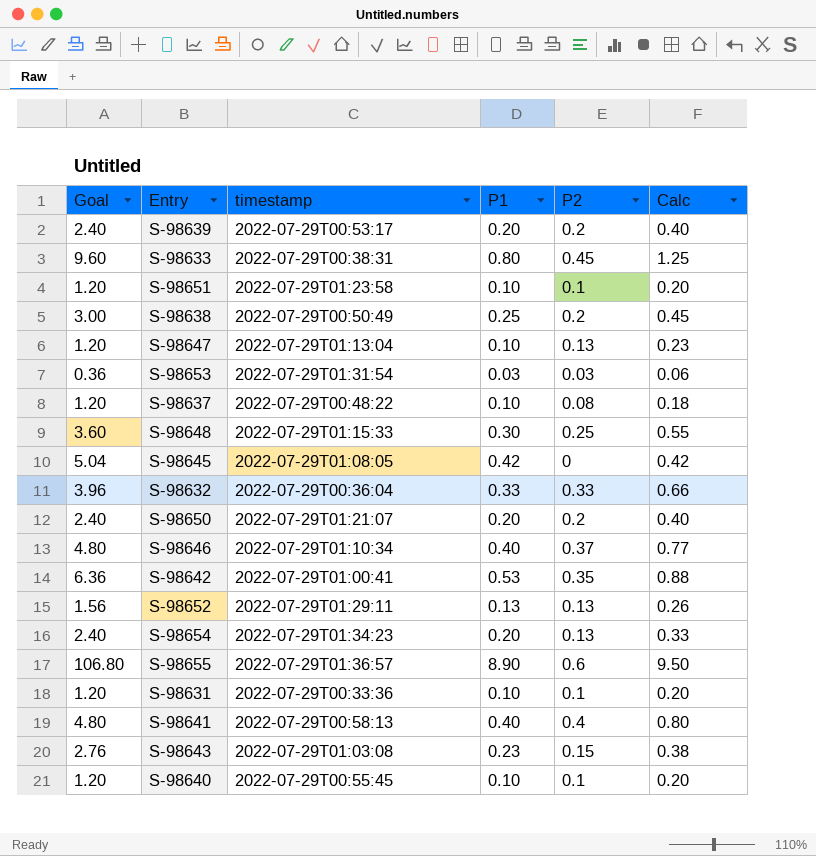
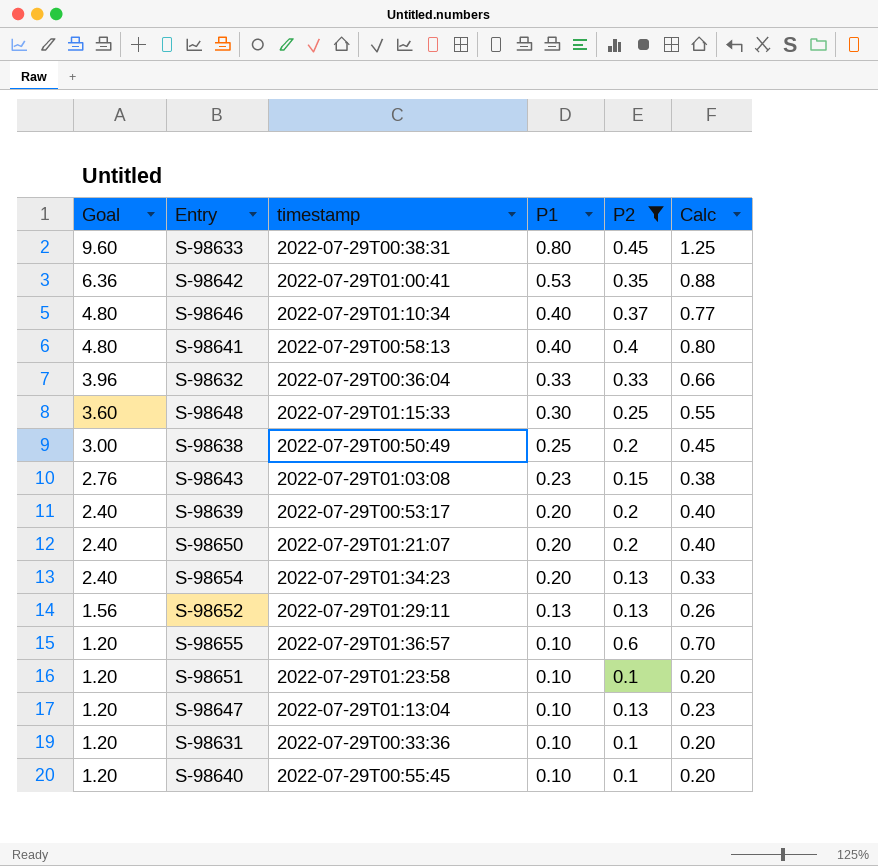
filter: none -> P2 >= 0.1
row order: none -> Goal descending
S-98655 | Goal: 106.80 -> 1.20
S-98655 | P1: 8.90 -> 0.10
S-98655 | Calc: 9.50 -> 0.70

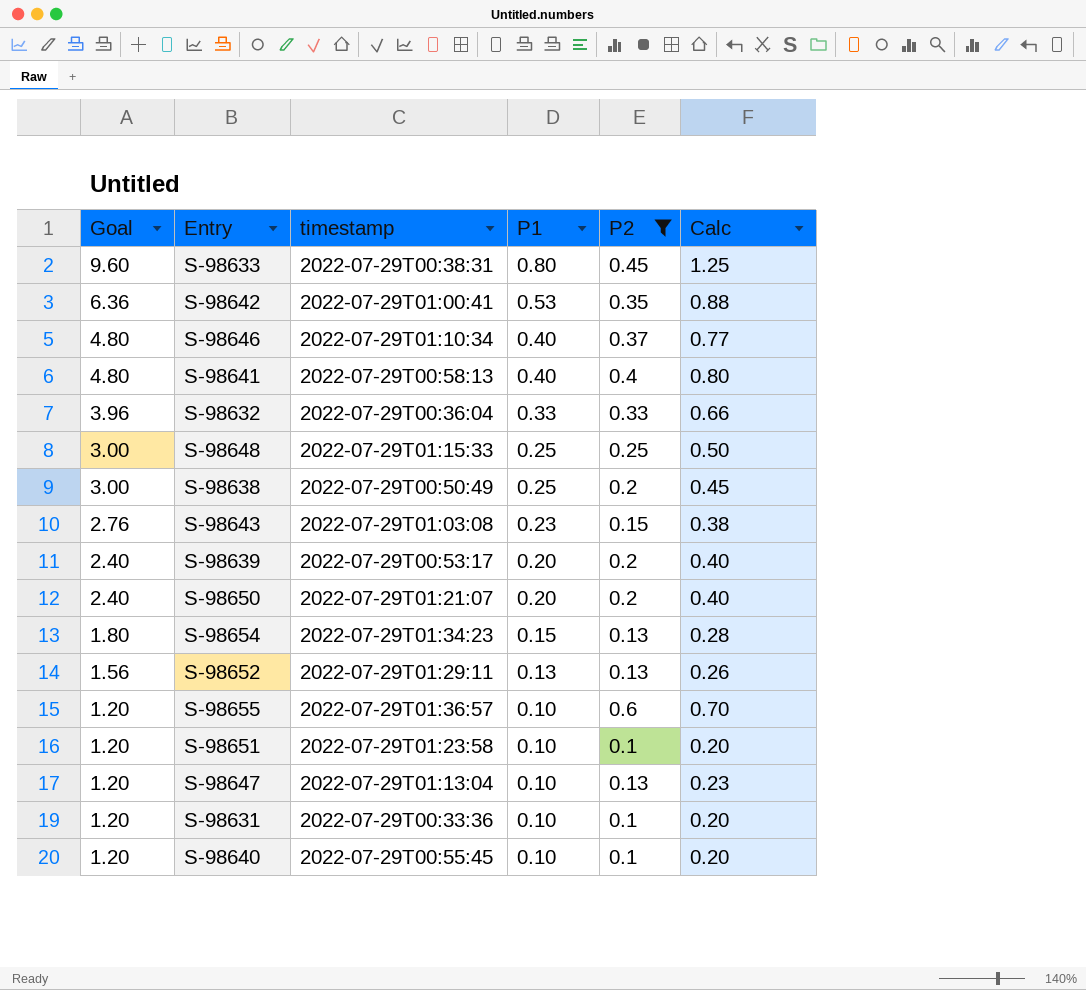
S-98648 | Goal: 3.60 -> 3.00
S-98648 | P1: 0.30 -> 0.25
S-98648 | Calc: 0.55 -> 0.50
S-98654 | Goal: 2.40 -> 1.80
S-98654 | P1: 0.20 -> 0.15
S-98654 | Calc: 0.33 -> 0.28

